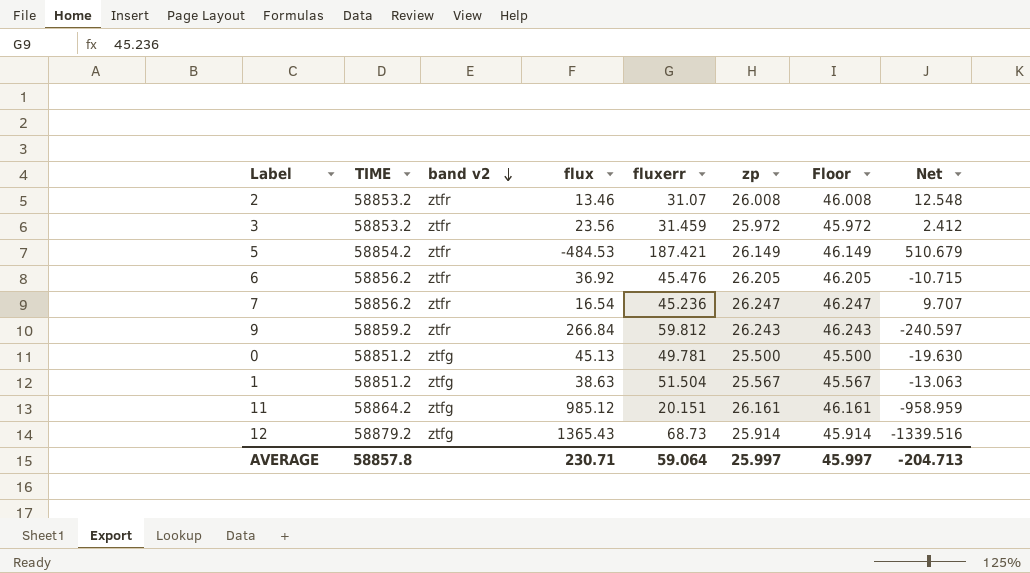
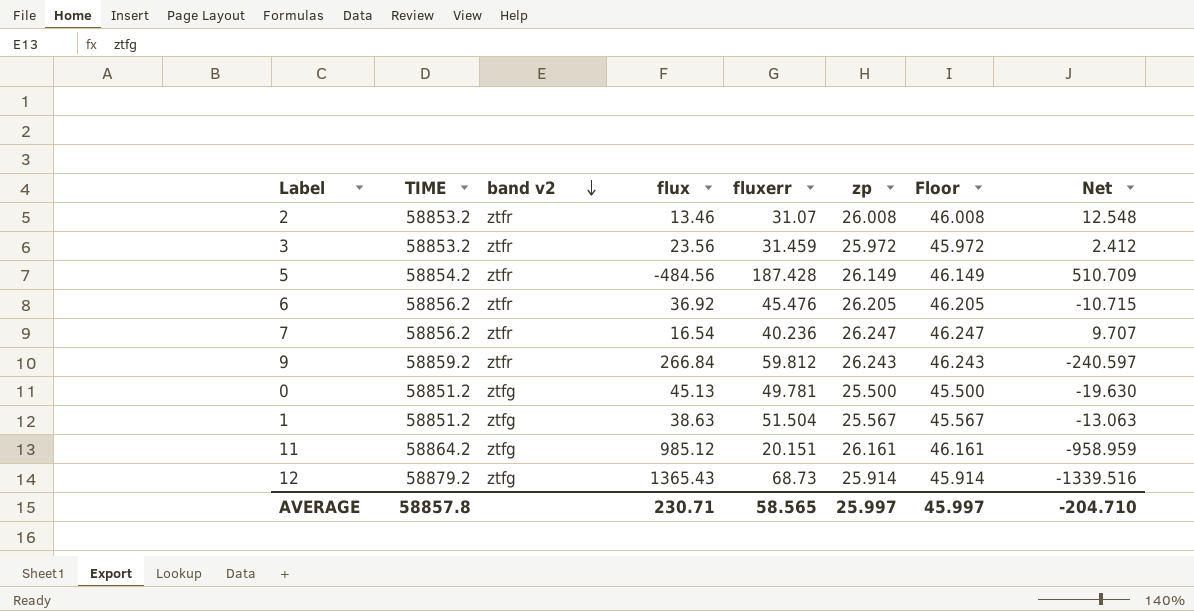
5 | flux: -484.53 -> -484.56
5 | fluxerr: 187.421 -> 187.428
5 | Net: 510.679 -> 510.709
7 | fluxerr: 45.236 -> 40.236
AVERAGE | fluxerr: 59.064 -> 58.565
AVERAGE | Net: -204.713 -> -204.710

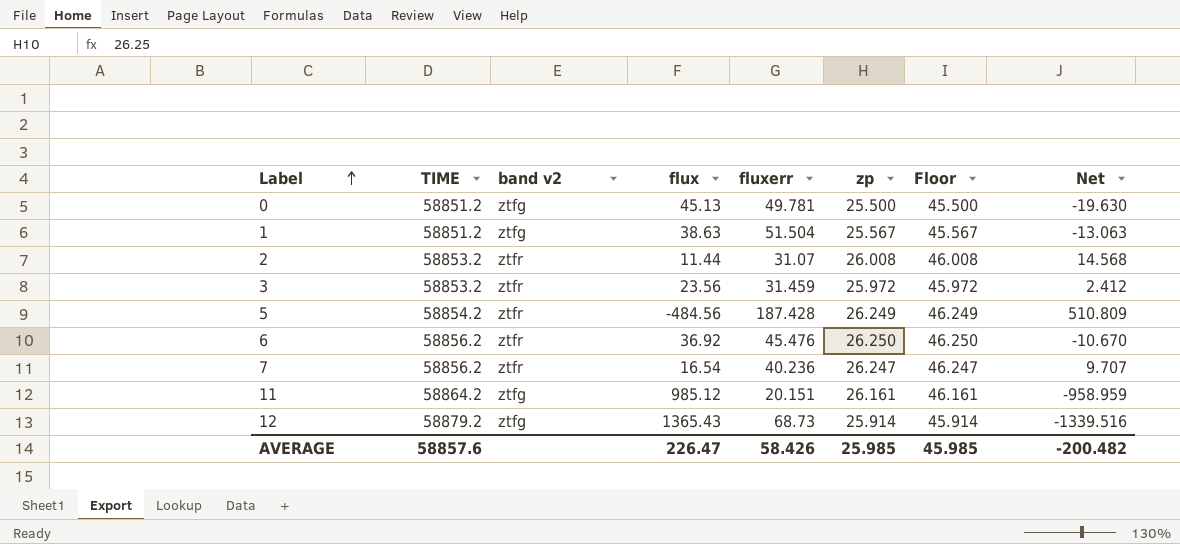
row order: band v2 descending -> Label ascending
row 9: 58859.2 | ztfr | 266.84 | 59.812 | 26.243 | 46.243 | -240.597 -> none
2 | flux: 13.46 -> 11.44
2 | Net: 12.548 -> 14.568
5 | zp: 26.149 -> 26.249
5 | Floor: 46.149 -> 46.249
5 | Net: 510.709 -> 510.809
6 | zp: 26.205 -> 26.250
6 | Floor: 46.205 -> 46.250
6 | Net: -10.715 -> -10.670
AVERAGE | TIME: 58857.8 -> 58857.6
AVERAGE | flux: 230.71 -> 226.47
AVERAGE | fluxerr: 58.565 -> 58.426
AVERAGE | zp: 25.997 -> 25.985
AVERAGE | Floor: 45.997 -> 45.985
AVERAGE | Net: -204.710 -> -200.482

